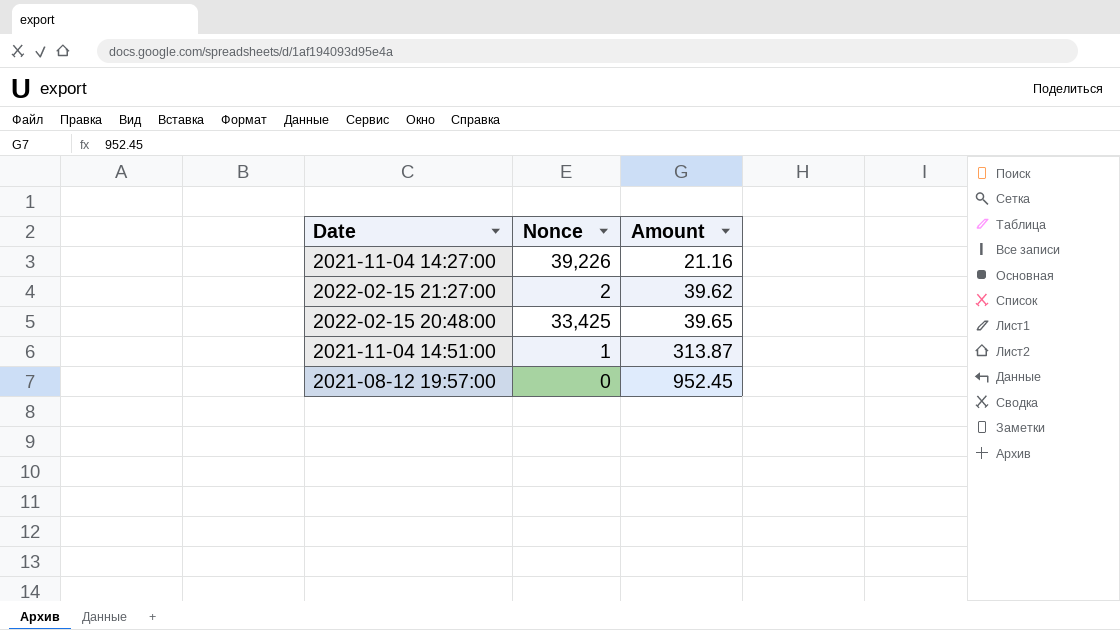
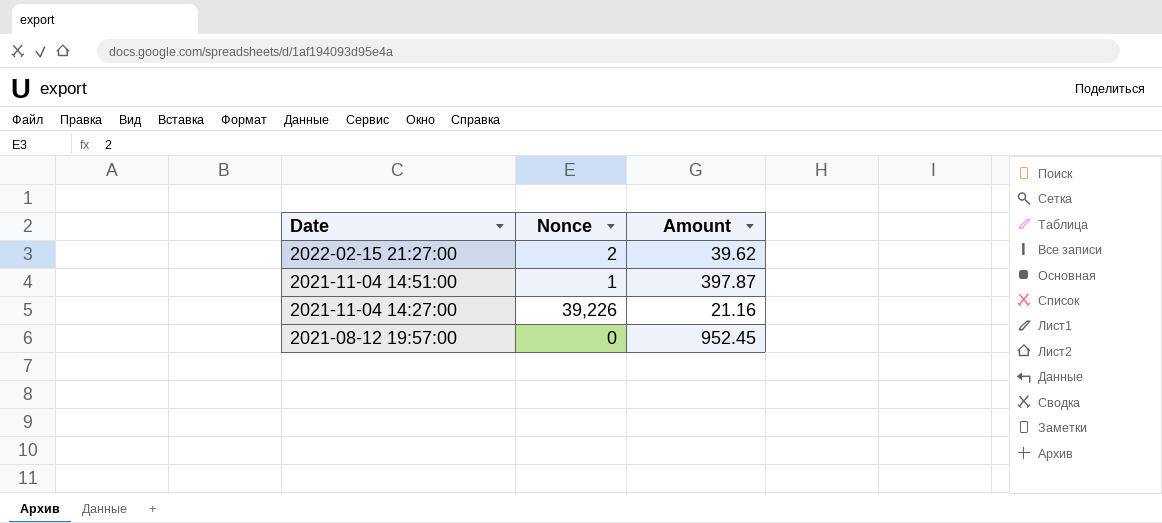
row order: Amount ascending -> Date descending
row 2022-02-15 20:48:00: 33,425 | 39.65 -> none
2021-11-04 14:51:00 | Amount: 313.87 -> 397.87

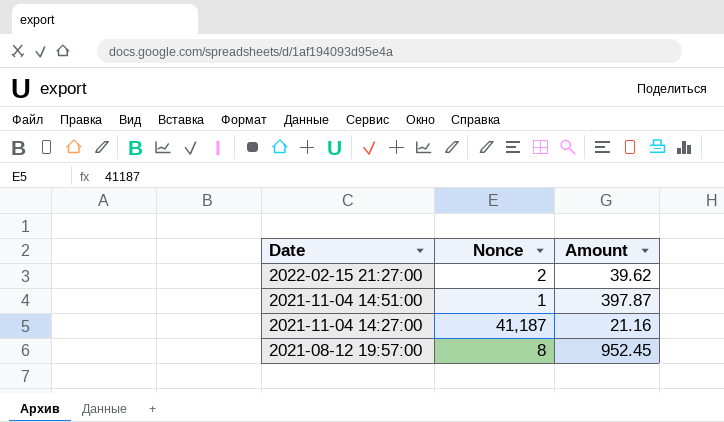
2021-11-04 14:27:00 | Nonce: 39,226 -> 41,187
2021-08-12 19:57:00 | Nonce: 0 -> 8

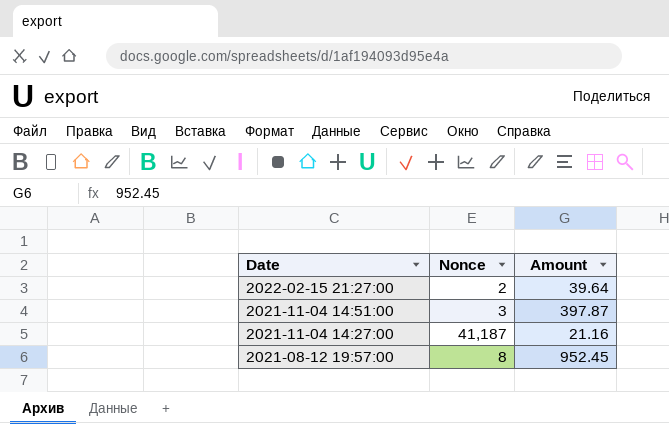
2022-02-15 21:27:00 | Amount: 39.62 -> 39.64
2021-11-04 14:51:00 | Nonce: 1 -> 3

